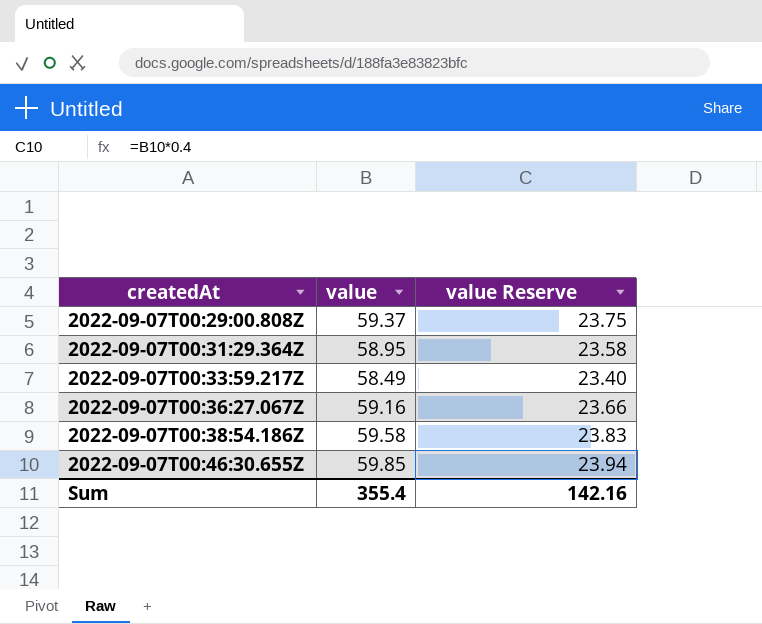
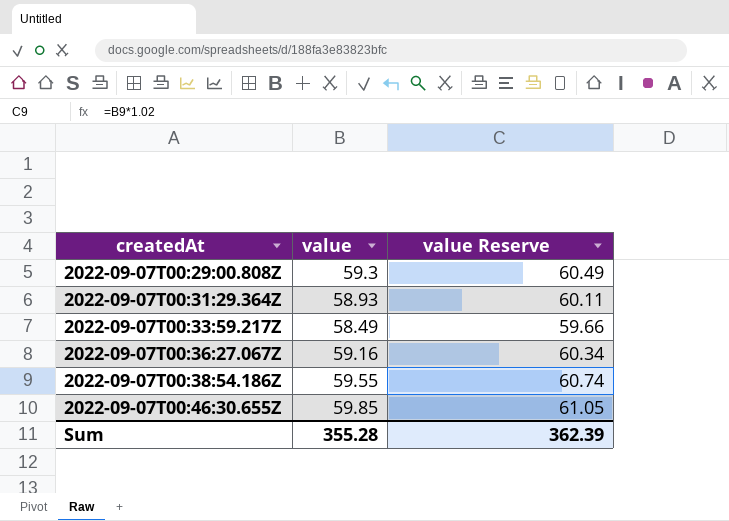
column value Reserve | formula: [value] * 0.4 -> [value] * 1.02
2022-09-07T00:29:00.808Z | value: 59.37 -> 59.3
2022-09-07T00:31:29.364Z | value: 58.95 -> 58.93
2022-09-07T00:38:54.186Z | value: 59.58 -> 59.55
Sum | value: 355.4 -> 355.28
Sum | value Reserve: 142.16 -> 362.39

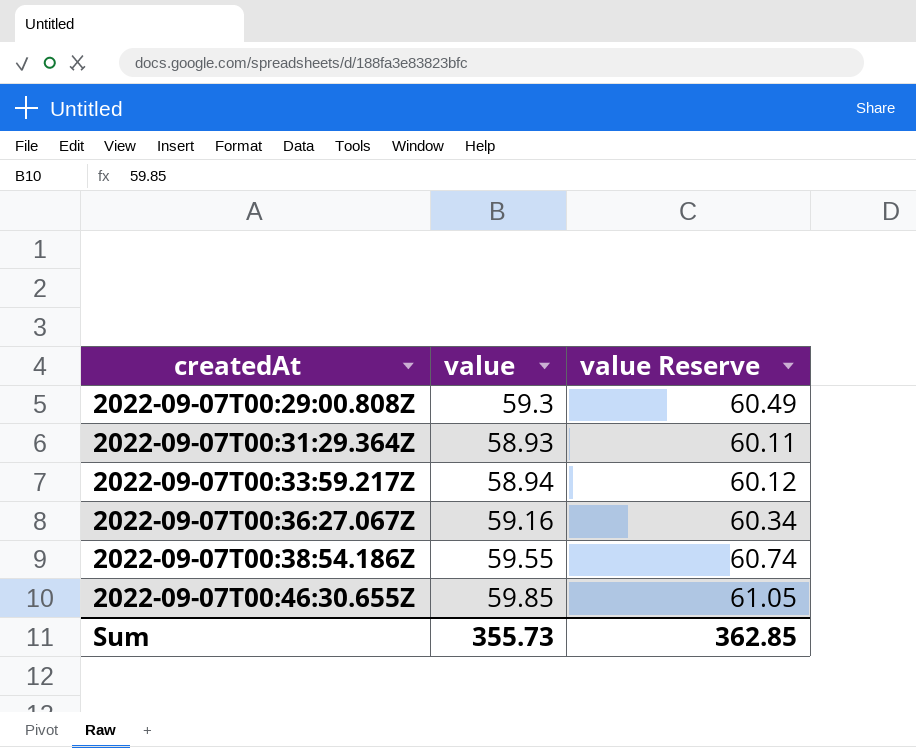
2022-09-07T00:33:59.217Z | value: 58.49 -> 58.94
2022-09-07T00:33:59.217Z | value Reserve: 59.66 -> 60.12
Sum | value: 355.28 -> 355.73
Sum | value Reserve: 362.39 -> 362.85

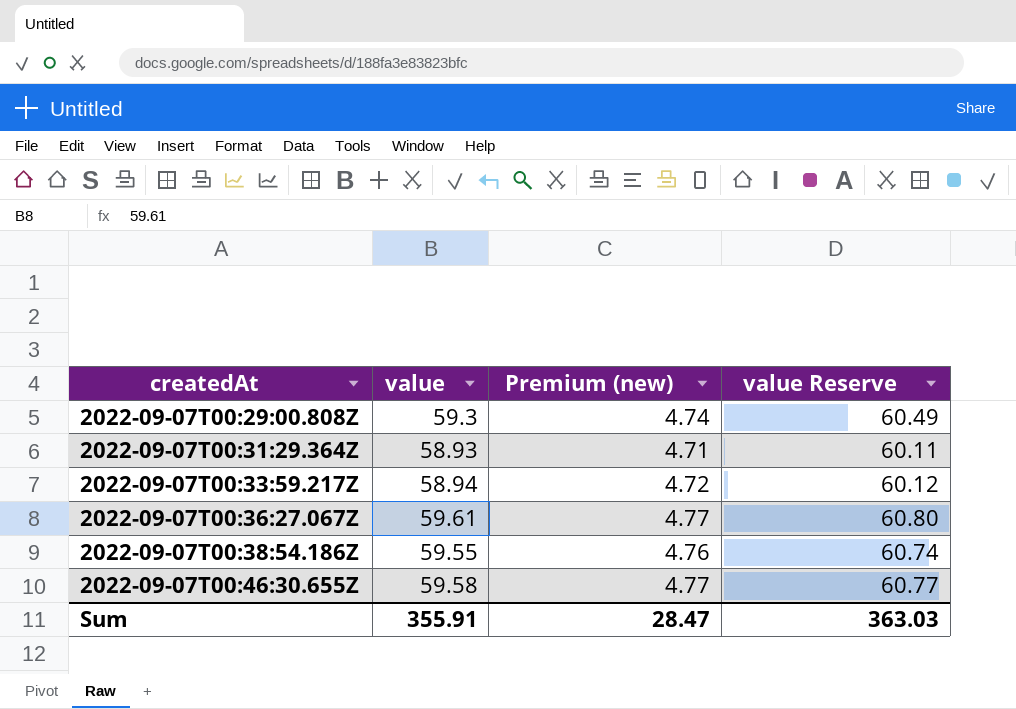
column Premium (new) | formula: none -> [value] * 0.08
2022-09-07T00:36:27.067Z | value: 59.16 -> 59.61
2022-09-07T00:36:27.067Z | value Reserve: 60.34 -> 60.80
2022-09-07T00:46:30.655Z | value: 59.85 -> 59.58
2022-09-07T00:46:30.655Z | value Reserve: 61.05 -> 60.77
Sum | value: 355.73 -> 355.91
Sum | value Reserve: 362.85 -> 363.03

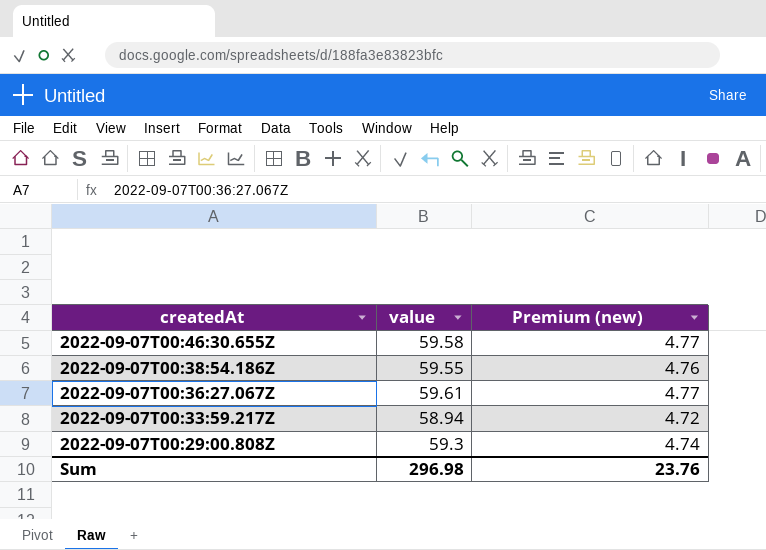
row order: createdAt ascending -> createdAt descending
column value Reserve | formula: [value] * 1.02 -> none
row 2022-09-07T00:31:29.364Z: 58.93 | 4.71 | 60.11 -> none
Sum | value: 355.91 -> 296.98
Sum | Premium (new): 28.47 -> 23.76

